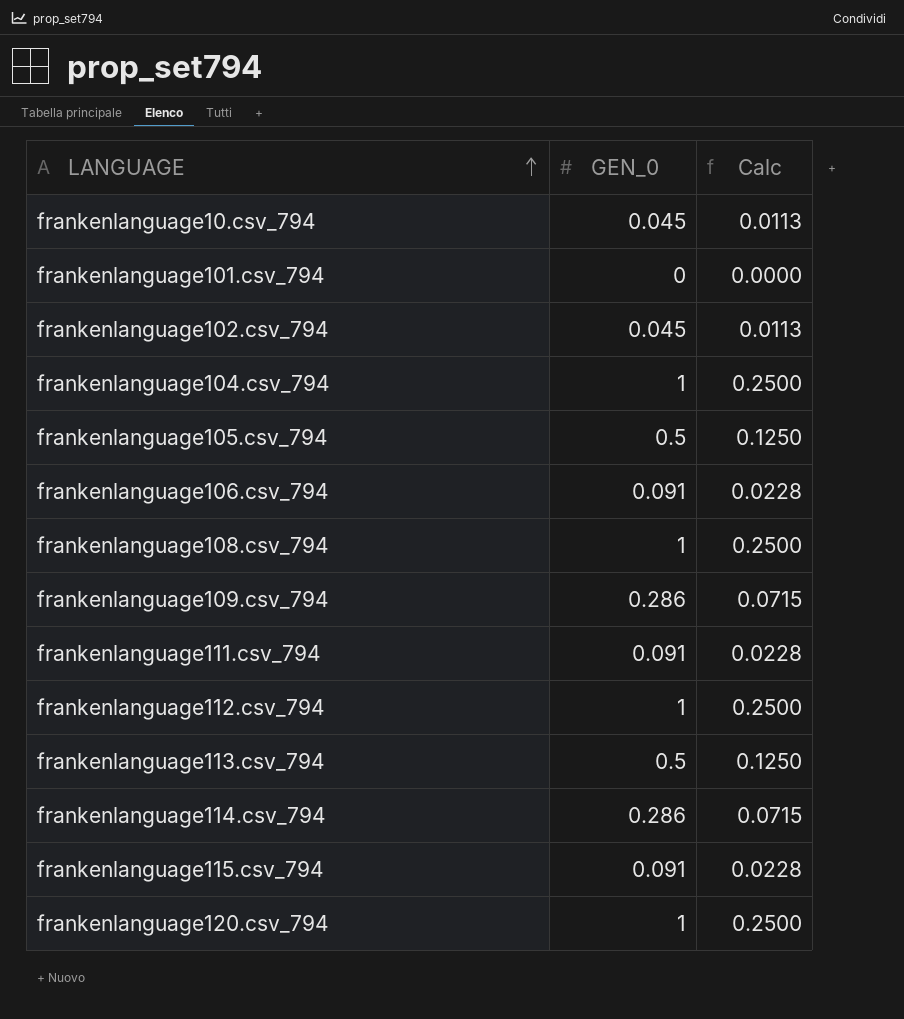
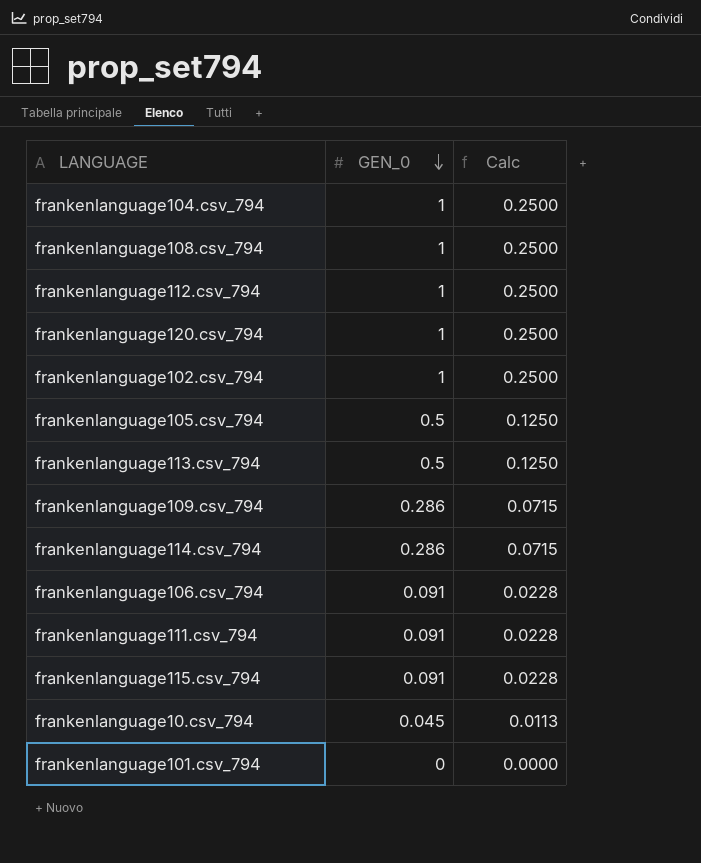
row order: LANGUAGE ascending -> GEN_0 descending
frankenlanguage102.csv_794 | GEN_0: 0.045 -> 1
frankenlanguage102.csv_794 | Calc: 0.0113 -> 0.2500

